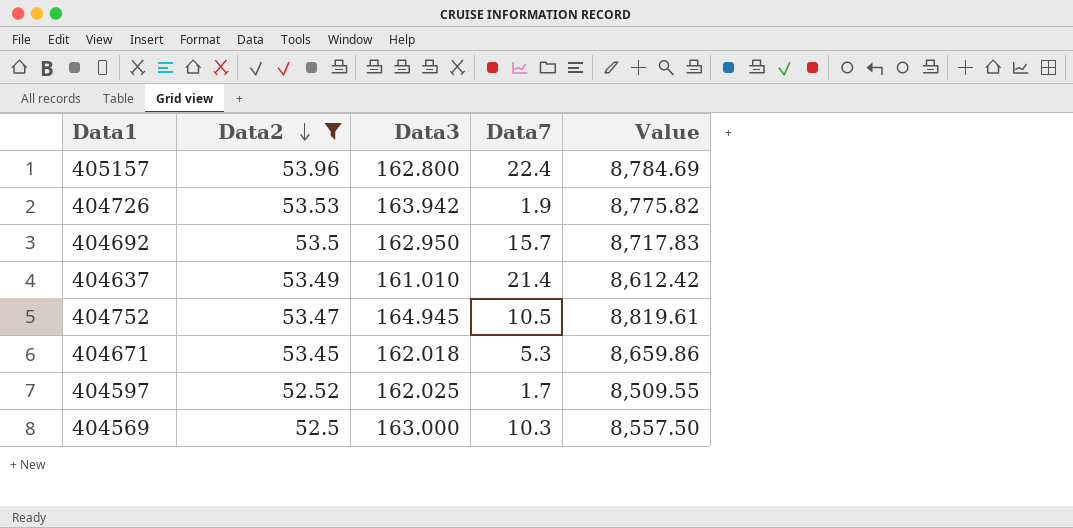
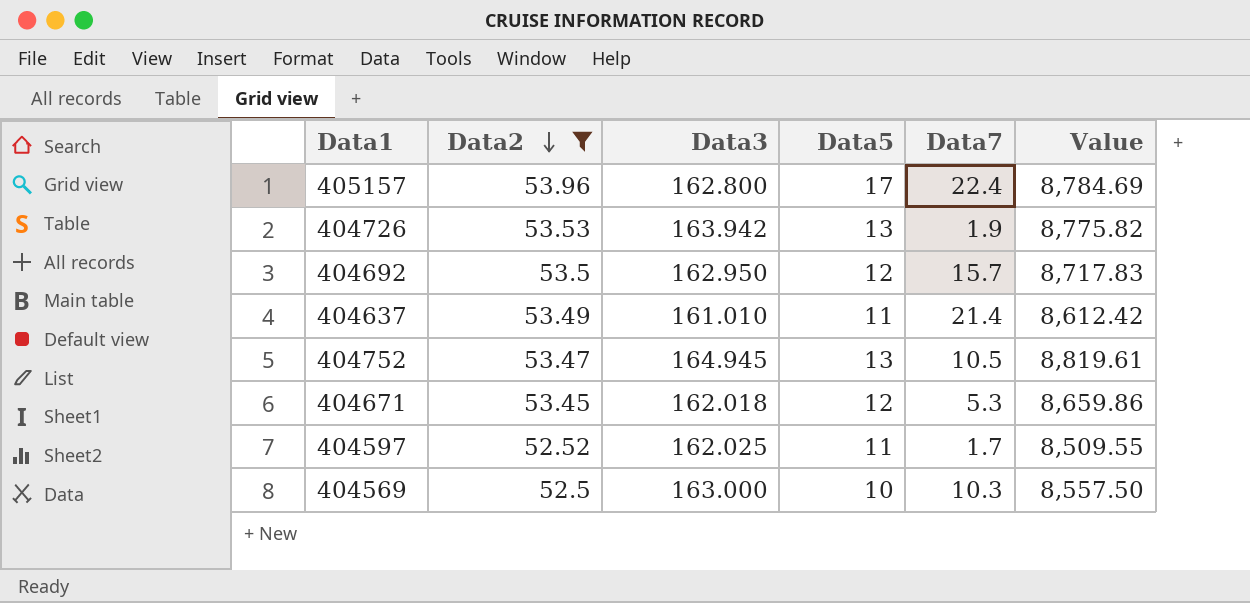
column Data5 | position: none -> 4

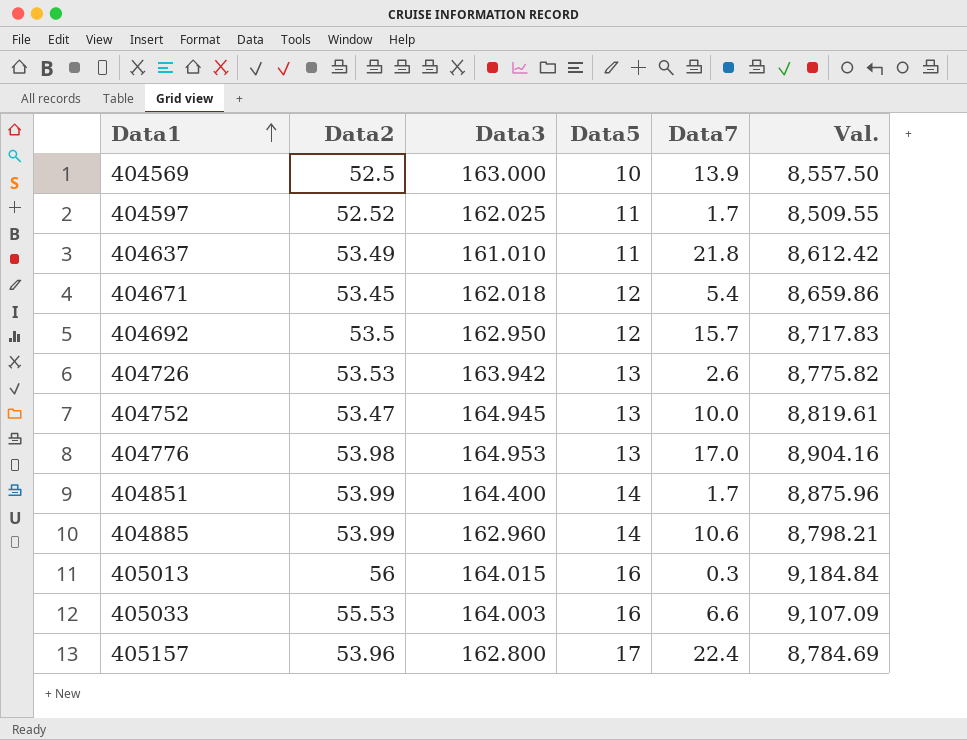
filter: Data2 <= 53.96 -> none
row order: Data2 descending -> Data1 ascending
column name: Value -> Val.
404569 | Data7: 10.3 -> 13.9
404637 | Data7: 21.4 -> 21.8
404671 | Data7: 5.3 -> 5.4
404726 | Data7: 1.9 -> 2.6
404752 | Data7: 10.5 -> 10.0

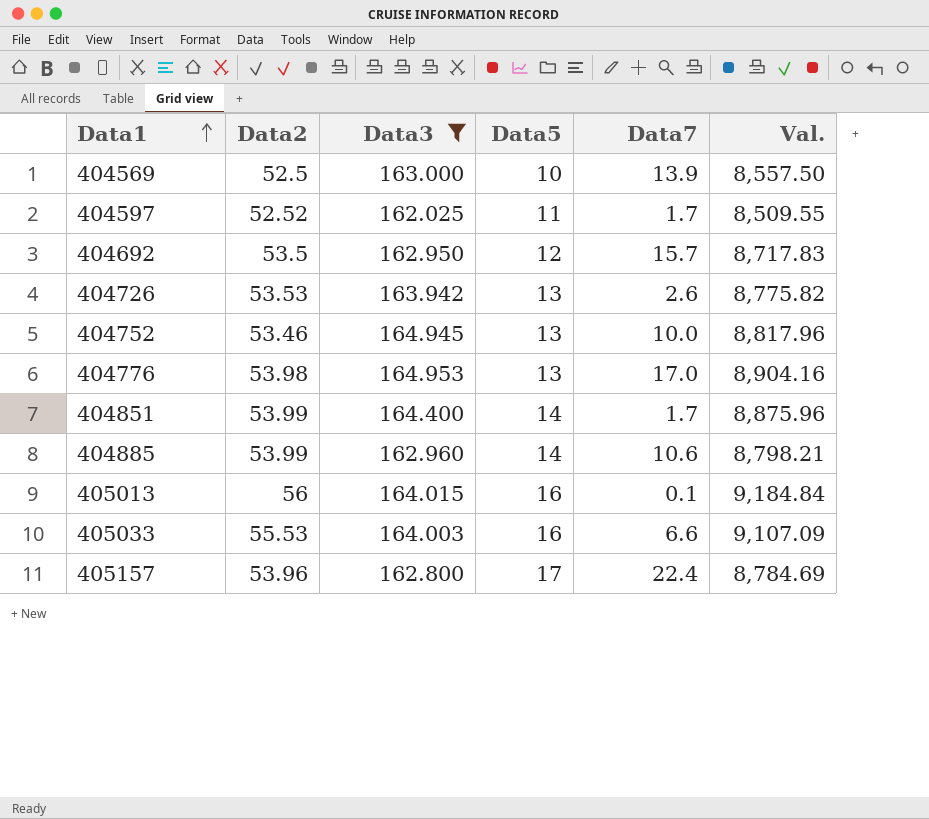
filter: none -> Data3 >= 162.025
404752 | Data2: 53.47 -> 53.46
404752 | Val.: 8,819.61 -> 8,817.96
405013 | Data7: 0.3 -> 0.1

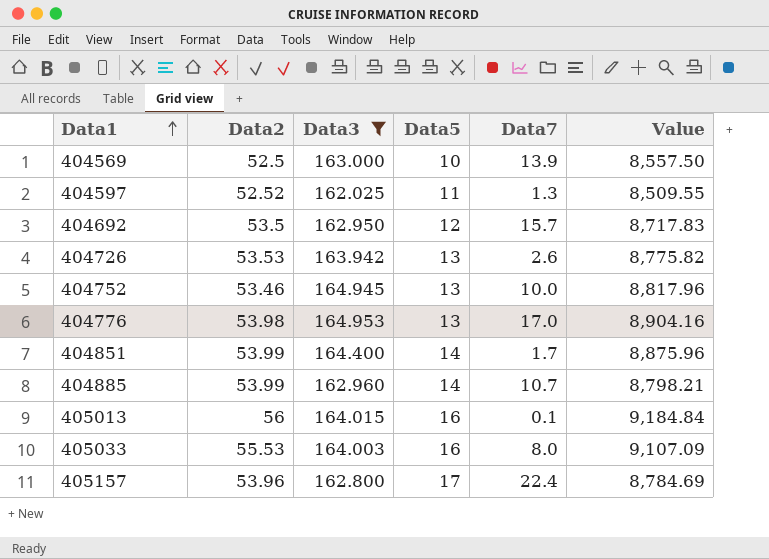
column name: Val. -> Value
404597 | Data7: 1.7 -> 1.3
404885 | Data7: 10.6 -> 10.7
405033 | Data7: 6.6 -> 8.0

